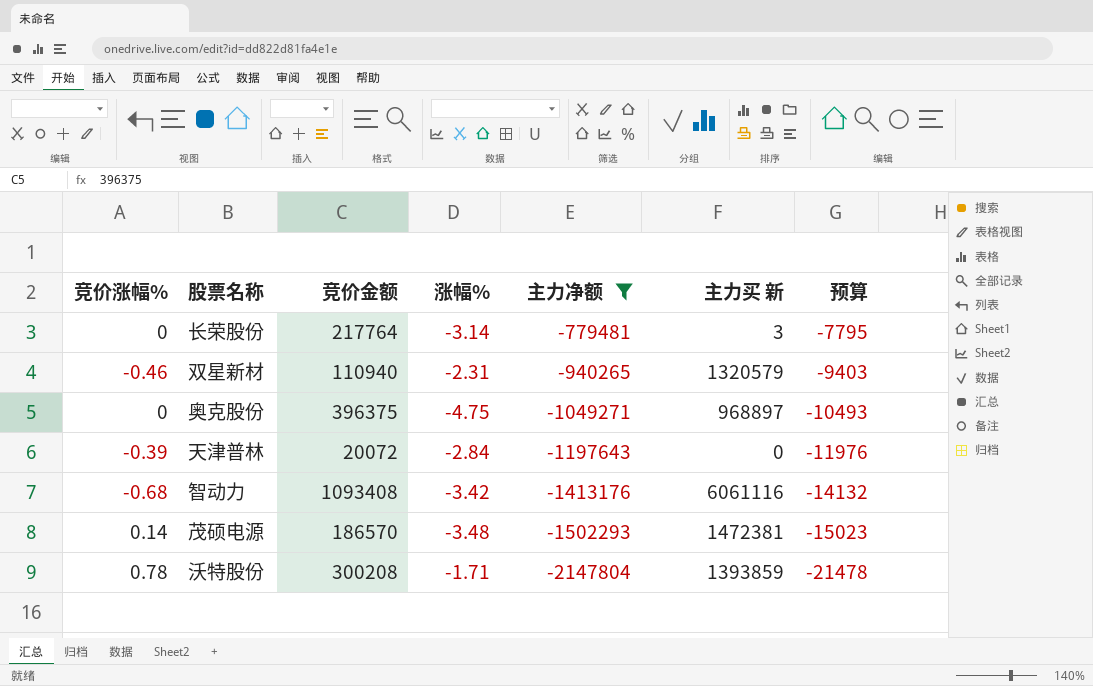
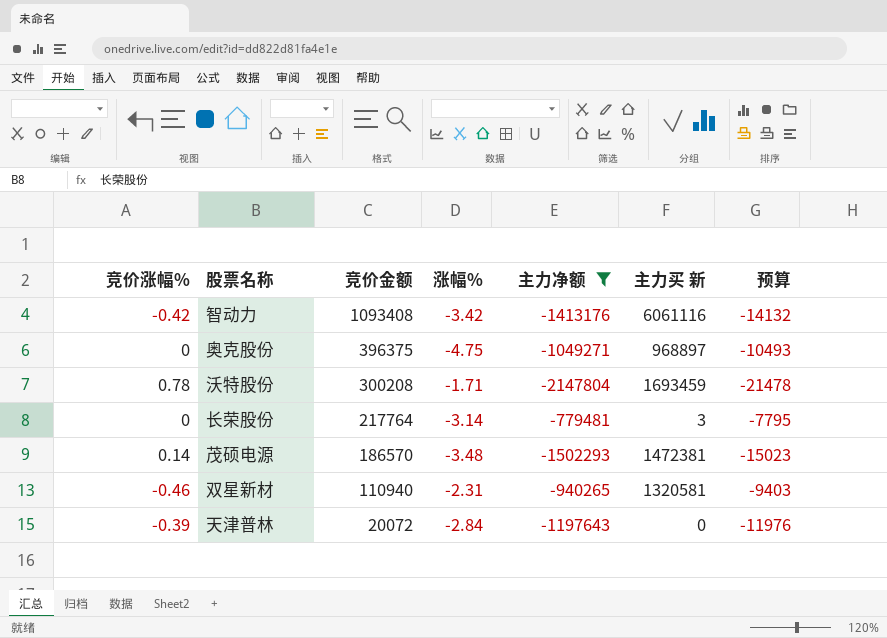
row order: 主力净额 descending -> 竞价金额 descending
智动力 | 竞价涨幅%: -0.68 -> -0.42
沃特股份 | 主力买 新: 1393859 -> 1693459
双星新材 | 主力买 新: 1320579 -> 1320581

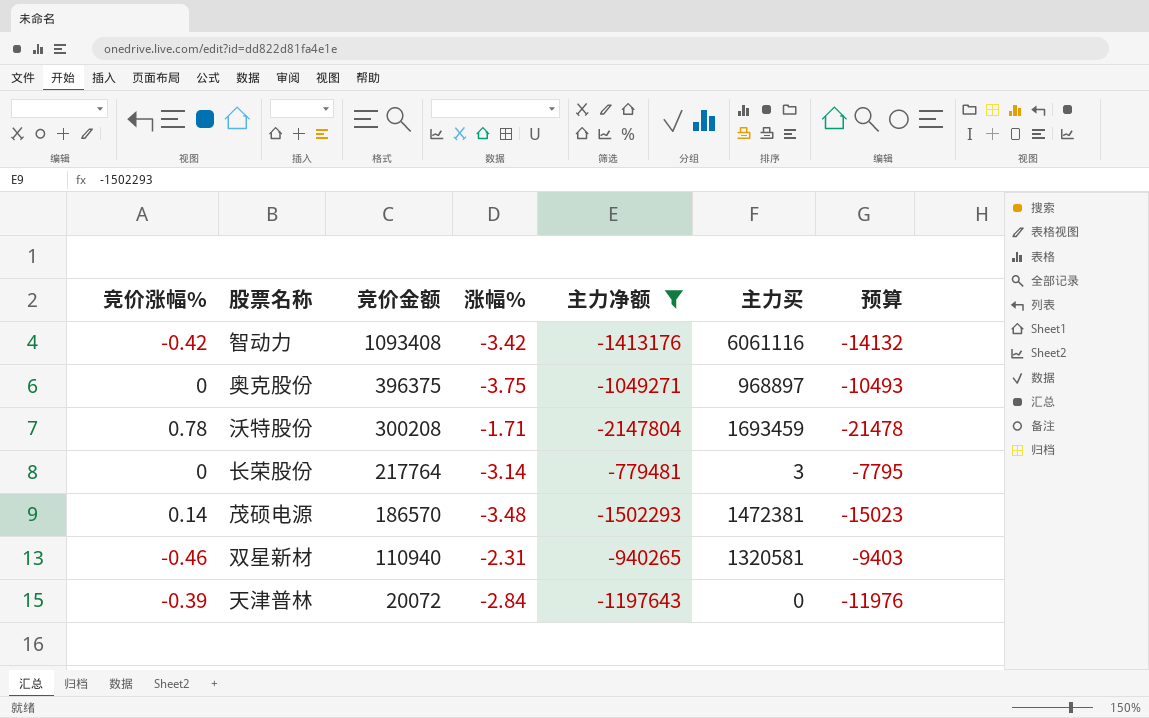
column name: 主力买 新 -> 主力买
奥克股份 | 涨幅%: -4.75 -> -3.75

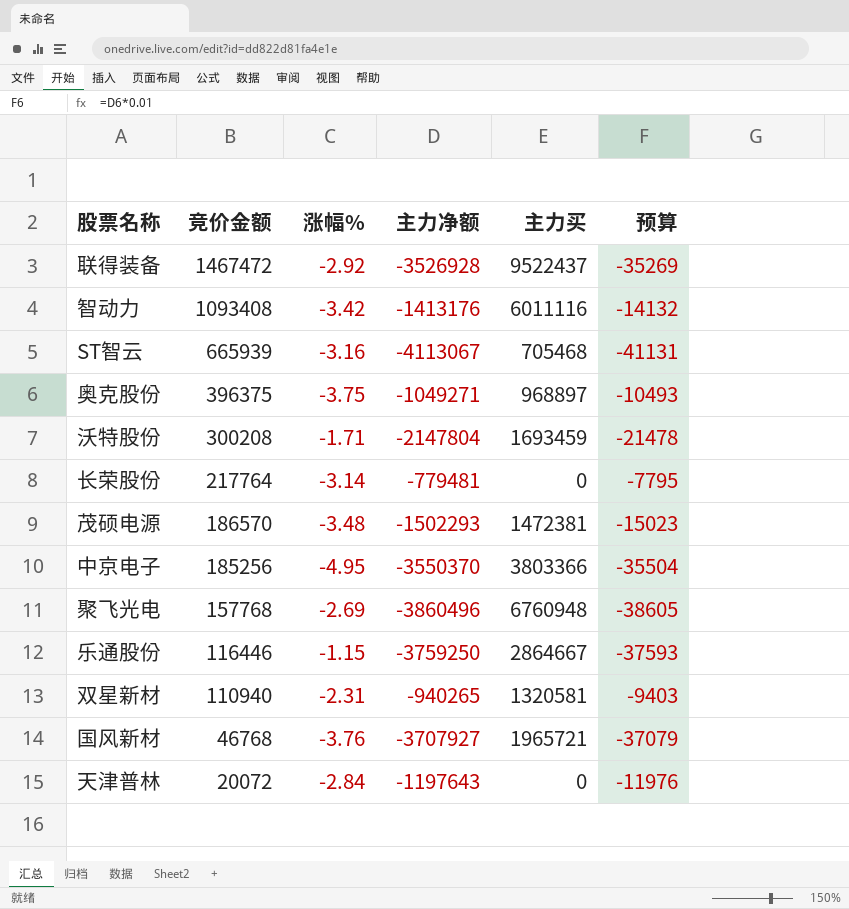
filter: 主力净额 >= -2147804 -> none
column 竞价涨幅% | position: 1 -> none
智动力 | 主力买: 6061116 -> 6011116
长荣股份 | 主力买: 3 -> 0

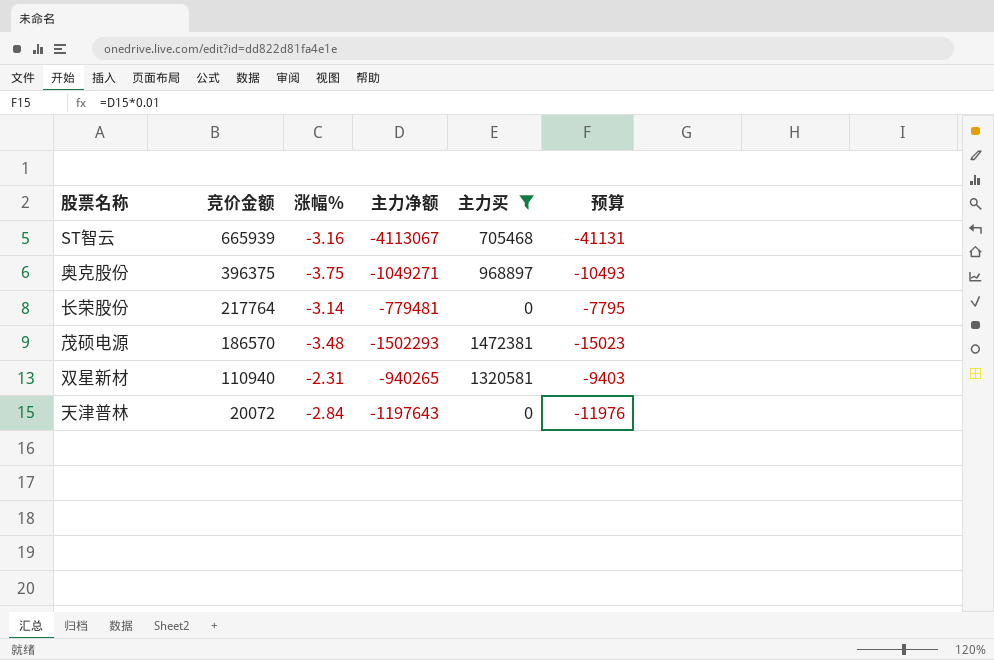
filter: none -> 主力买 <= 1472381

